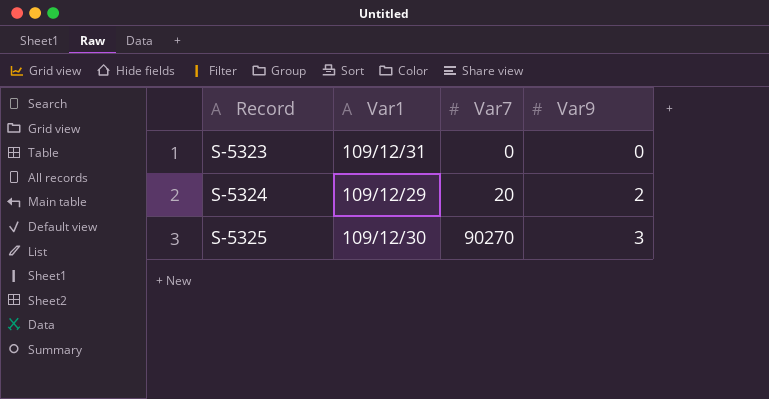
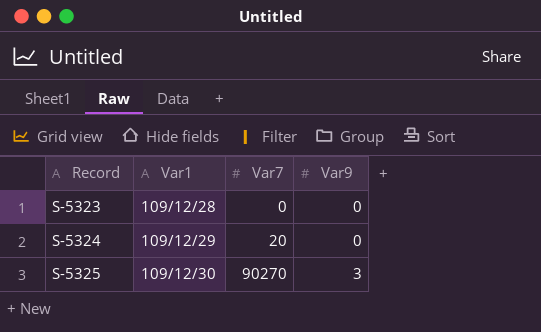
S-5323 | Var1: 109/12/31 -> 109/12/28
S-5324 | Var9: 2 -> 0

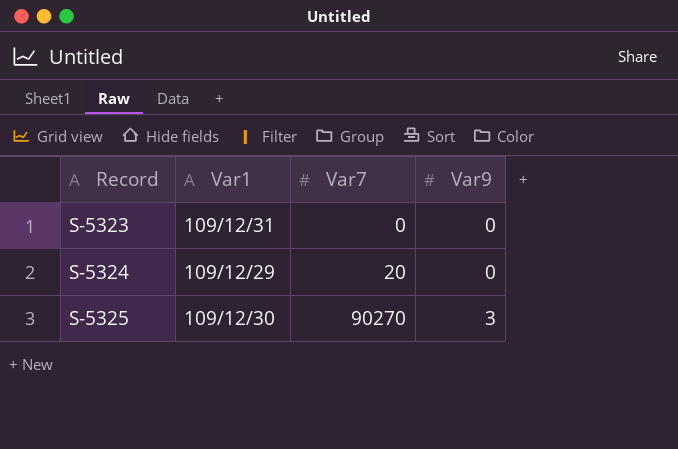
S-5323 | Var1: 109/12/28 -> 109/12/31

